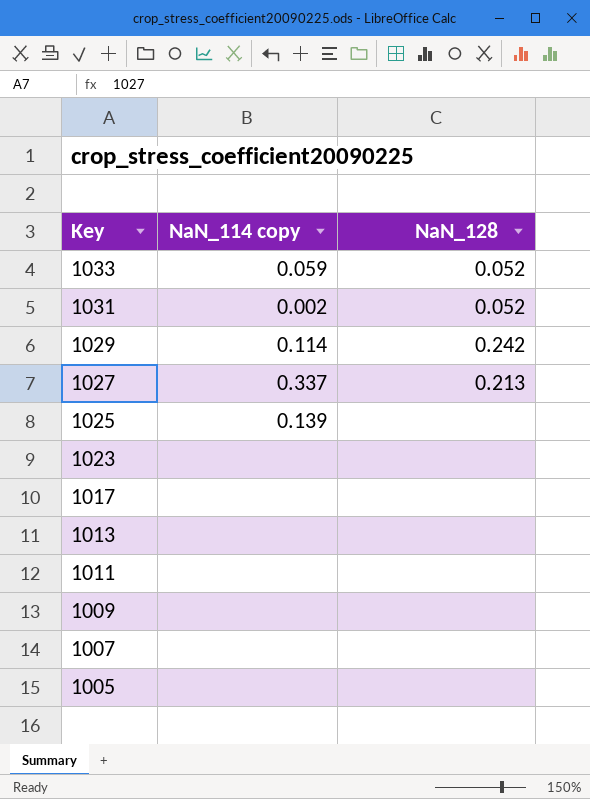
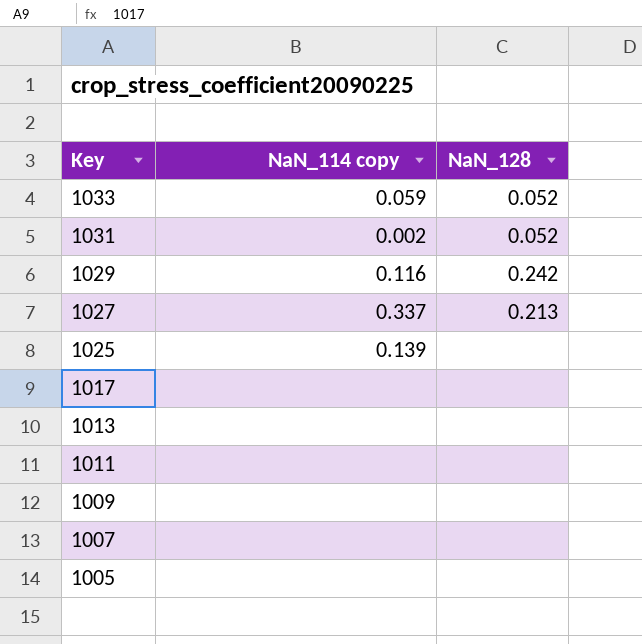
row 1023: none | none -> none
1029 | NaN_114 copy: 0.114 -> 0.116

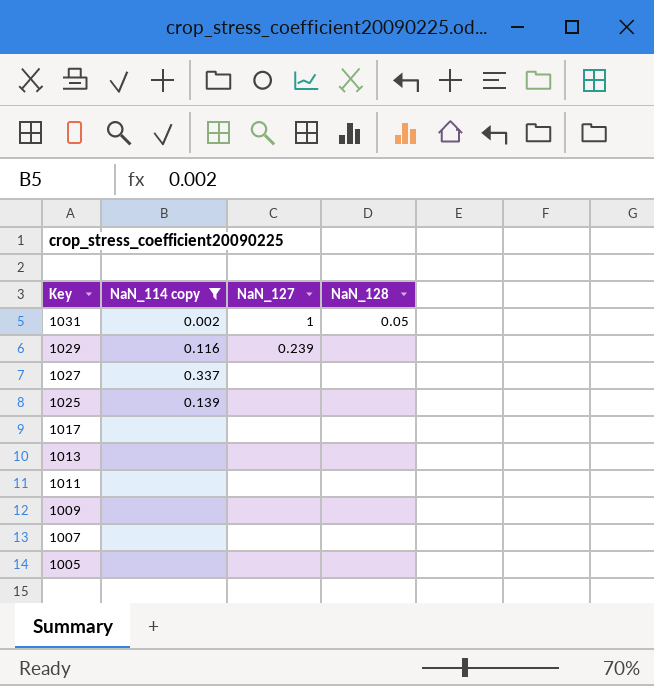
filter: none -> NaN_114 copy != 0.059
column NaN_127 | position: none -> 3
1031 | NaN_128: 0.052 -> 0.05
1029 | NaN_128: 0.242 -> none
1027 | NaN_128: 0.213 -> none

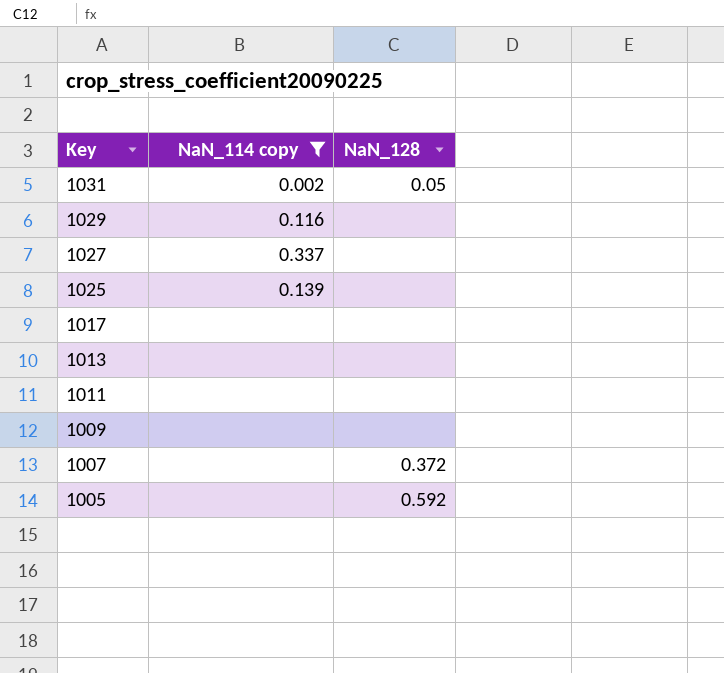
column NaN_127 | position: 3 -> none
1007 | NaN_128: none -> 0.372
1005 | NaN_128: none -> 0.592

